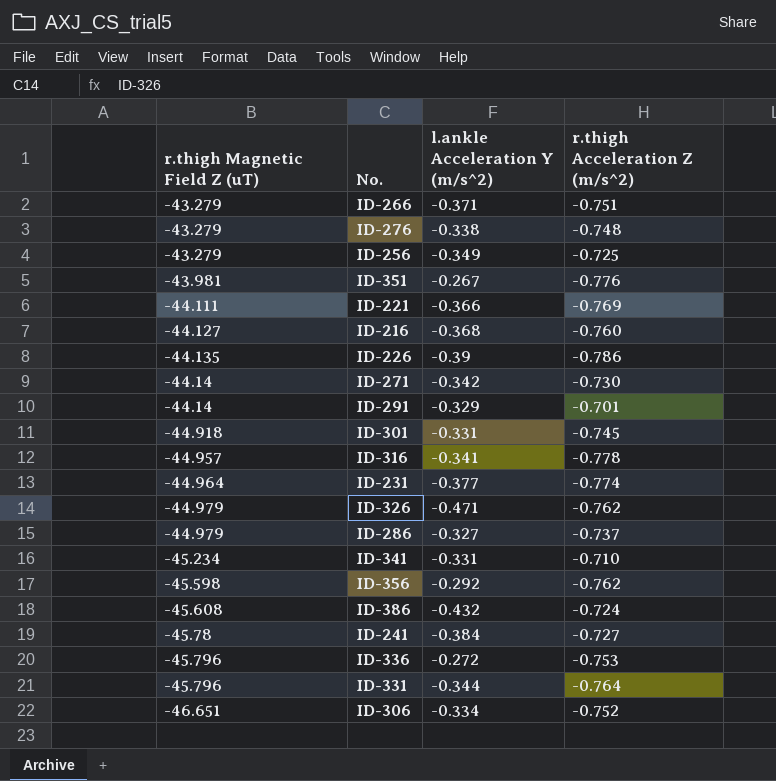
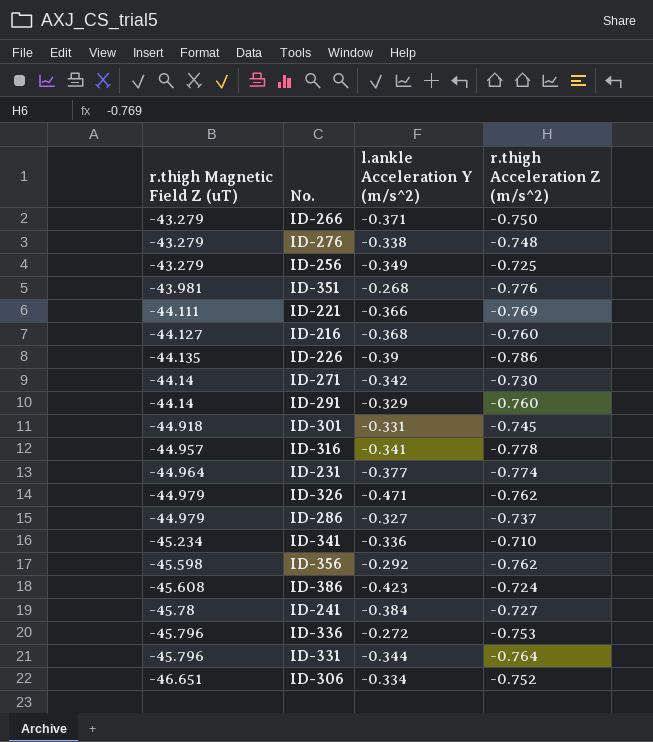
ID-266 | r.thigh Acceleration Z (m/s^2): -0.751 -> -0.750
ID-351 | l.ankle Acceleration Y (m/s^2): -0.267 -> -0.268
ID-291 | r.thigh Acceleration Z (m/s^2): -0.701 -> -0.760
ID-341 | l.ankle Acceleration Y (m/s^2): -0.331 -> -0.336
ID-386 | l.ankle Acceleration Y (m/s^2): -0.432 -> -0.423

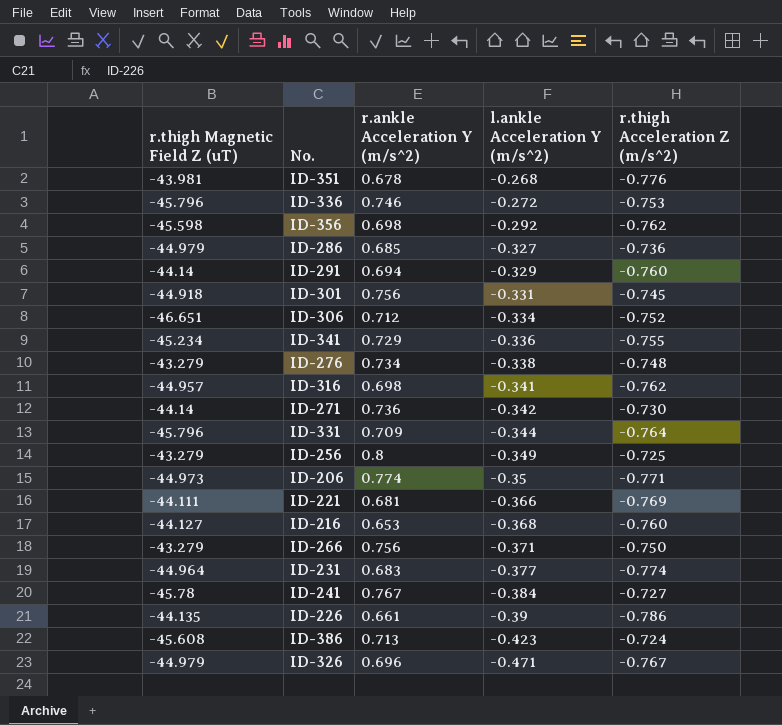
row order: r.thigh Magnetic Field Z (uT) descending -> l.ankle Acceleration Y (m/s^2) descending
column r.ankle Acceleration Y (m/s^2) | position: none -> 3
ID-286 | r.thigh Acceleration Z (m/s^2): -0.737 -> -0.736
ID-341 | r.thigh Acceleration Z (m/s^2): -0.710 -> -0.755
ID-316 | r.thigh Acceleration Z (m/s^2): -0.778 -> -0.762
row ID-206: none -> -44.973 | 0.774 | -0.35 | -0.771
ID-326 | r.thigh Acceleration Z (m/s^2): -0.762 -> -0.767

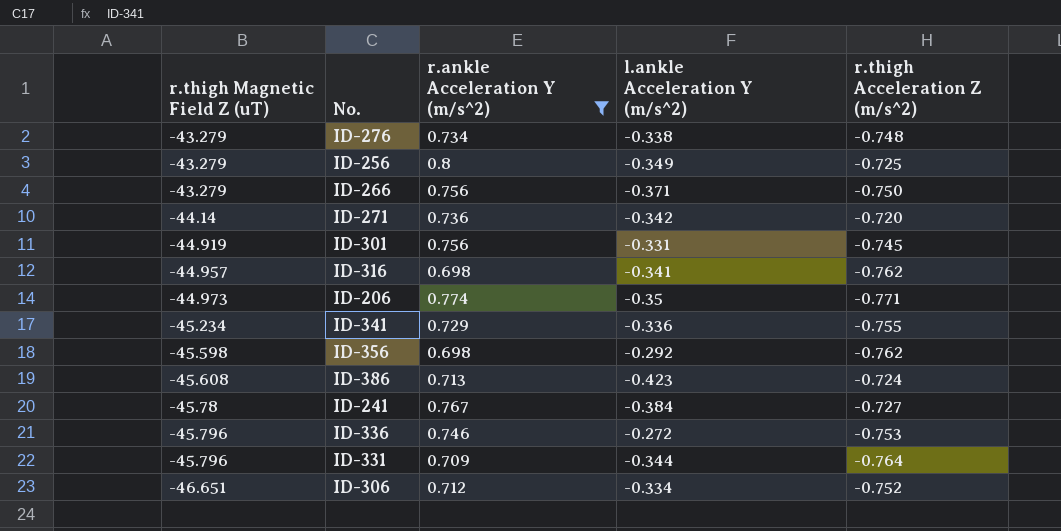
filter: none -> r.ankle Acceleration Y (m/s^2) >= 0.698
row order: l.ankle Acceleration Y (m/s^2) descending -> r.thigh Magnetic Field Z (uT) descending
ID-271 | r.thigh Acceleration Z (m/s^2): -0.730 -> -0.720
ID-301 | r.thigh Magnetic Field Z (uT): -44.918 -> -44.919

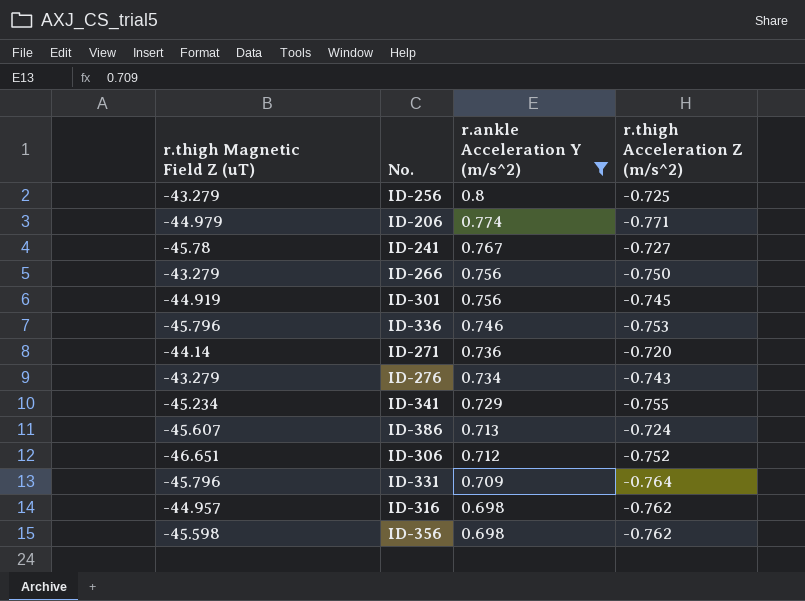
row order: r.thigh Magnetic Field Z (uT) descending -> r.ankle Acceleration Y (m/s^2) descending
column l.ankle Acceleration Y (m/s^2) | position: 4 -> none
ID-206 | r.thigh Magnetic Field Z (uT): -44.973 -> -44.979
ID-276 | r.thigh Acceleration Z (m/s^2): -0.748 -> -0.743
ID-386 | r.thigh Magnetic Field Z (uT): -45.608 -> -45.607

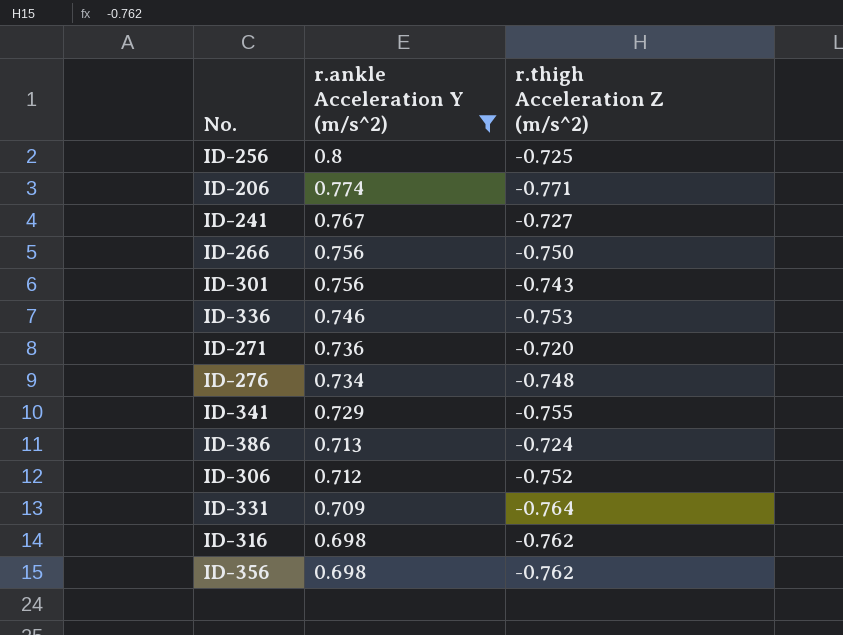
column r.thigh Magnetic Field Z (uT) | position: 1 -> none
ID-301 | r.thigh Acceleration Z (m/s^2): -0.745 -> -0.743
ID-276 | r.thigh Acceleration Z (m/s^2): -0.743 -> -0.748

